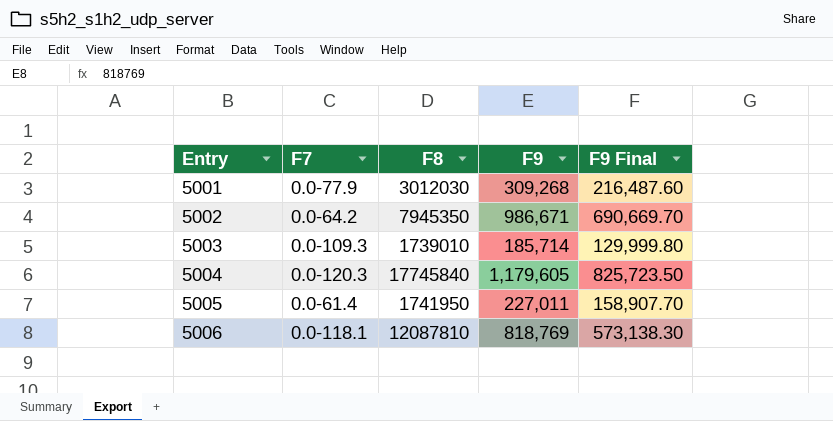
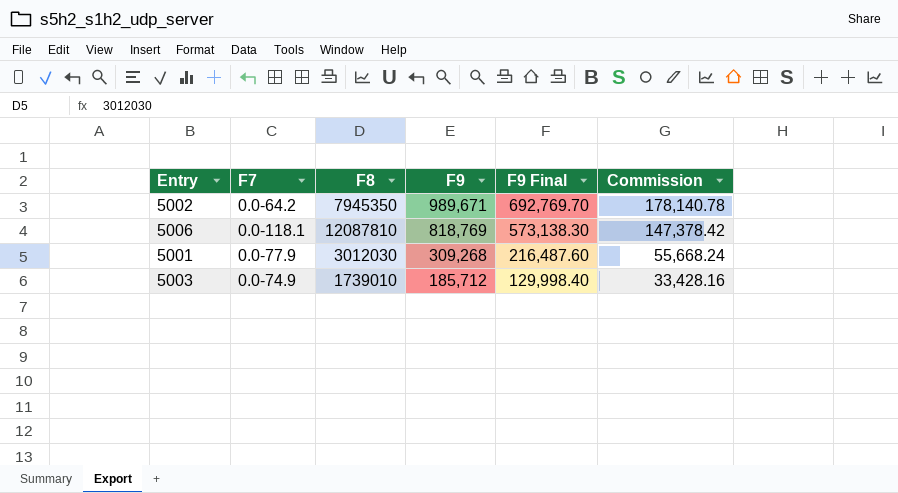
row order: Entry ascending -> F9 descending
column Commission | formula: none -> [F9] * 0.18
row 5004: 0.0-120.3 | 17745840 | 1,179,605 | 825,723.50 -> none
row 5005: 0.0-61.4 | 1741950 | 227,011 | 158,907.70 -> none
5002 | F9: 986,671 -> 989,671
5002 | F9 Final: 690,669.70 -> 692,769.70
5003 | F7: 0.0-109.3 -> 0.0-74.9
5003 | F9: 185,714 -> 185,712
5003 | F9 Final: 129,999.80 -> 129,998.40

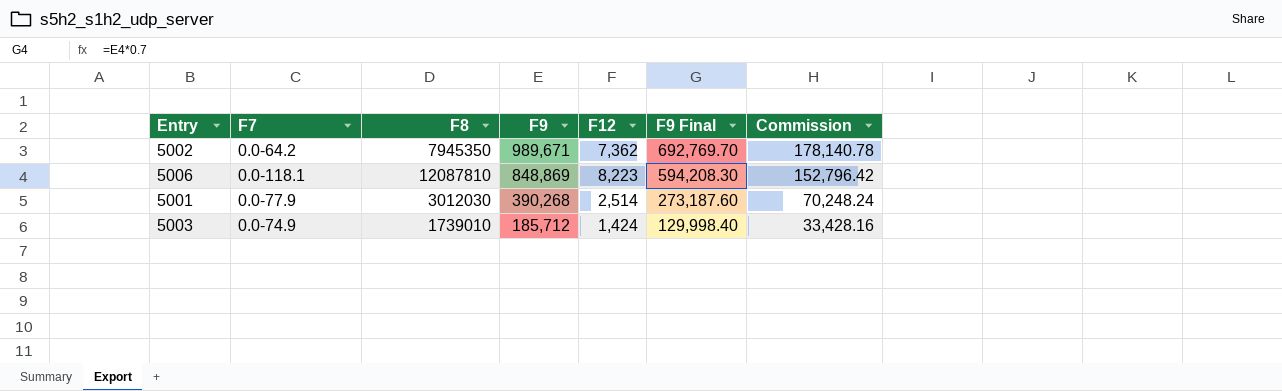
column F12 | position: none -> 5
5006 | F9: 818,769 -> 848,869
5006 | F9 Final: 573,138.30 -> 594,208.30
5006 | Commission: 147,378.42 -> 152,796.42
5001 | F9: 309,268 -> 390,268
5001 | F9 Final: 216,487.60 -> 273,187.60
5001 | Commission: 55,668.24 -> 70,248.24

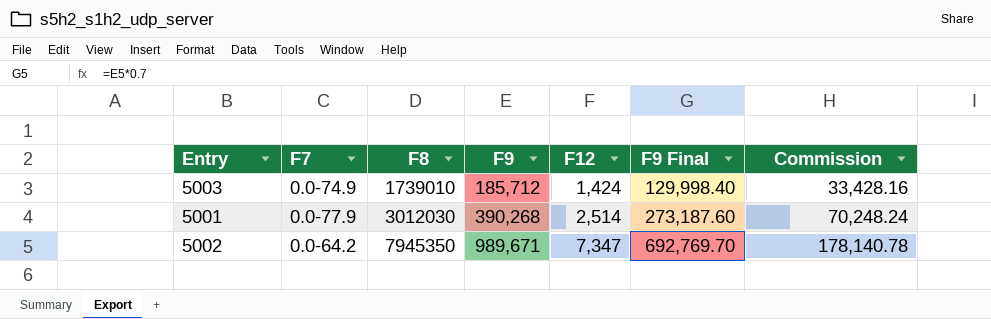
row order: F9 descending -> F8 ascending
row 5006: 0.0-118.1 | 12087810 | 848,869 | 8,223 | 594,208.30 | 152,796.42 -> none
5002 | F12: 7,362 -> 7,347

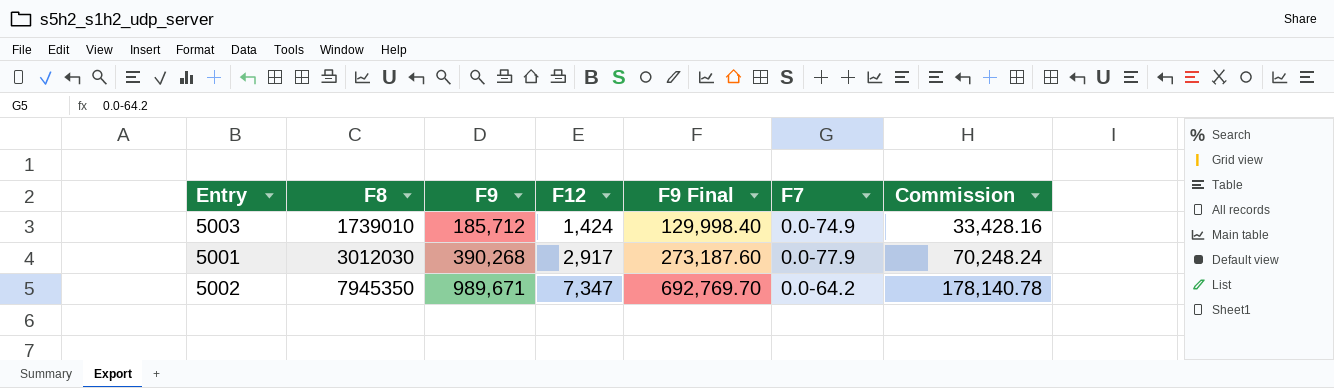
column F7 | position: 2 -> 6
5001 | F12: 2,514 -> 2,917

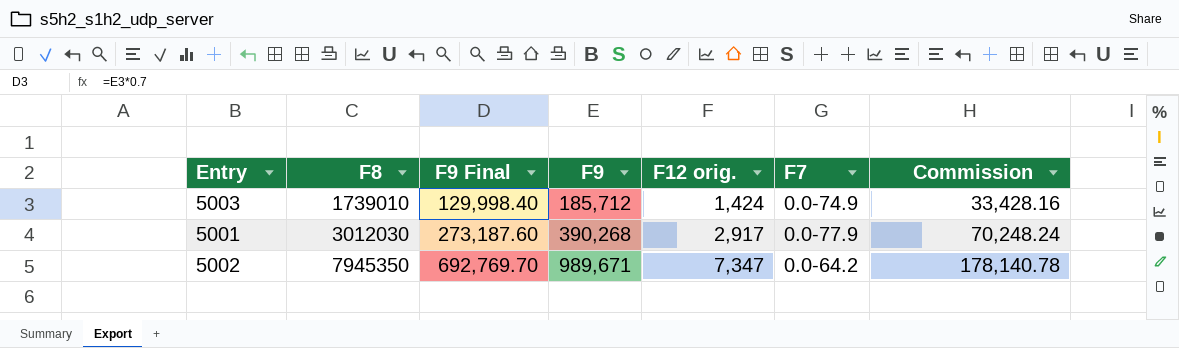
column F9 Final | position: 5 -> 3
column name: F12 -> F12 orig.

